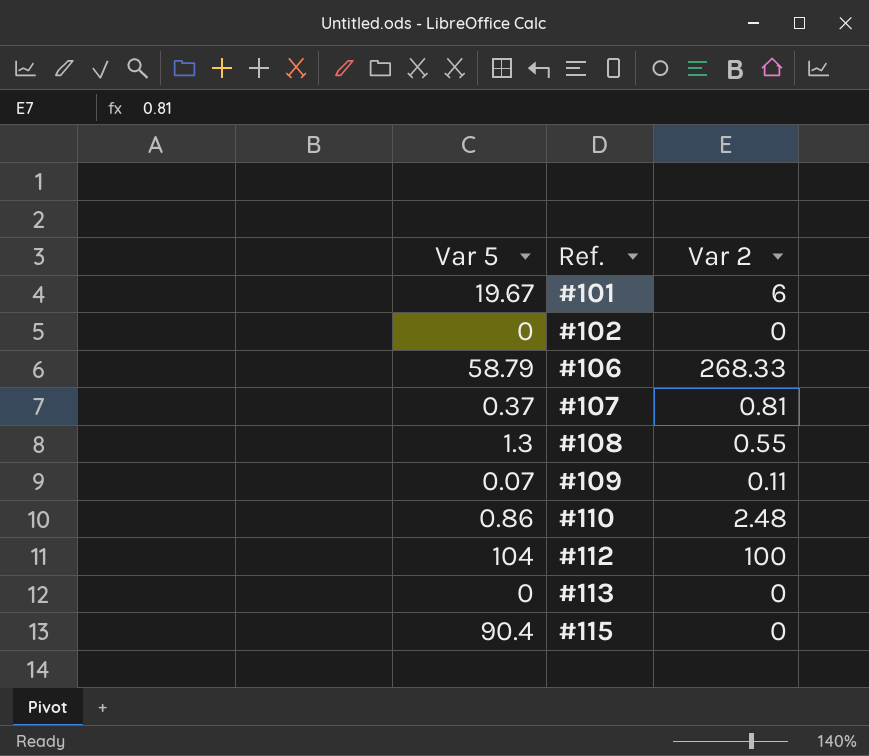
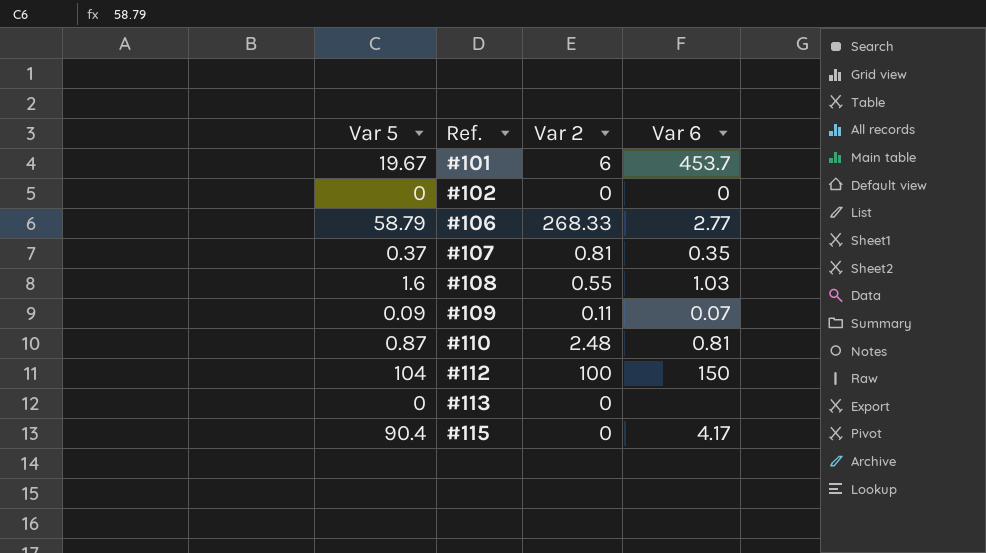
column Var 6 | position: none -> 4
#108 | Var 5: 1.3 -> 1.6
#109 | Var 5: 0.07 -> 0.09
#110 | Var 5: 0.86 -> 0.87

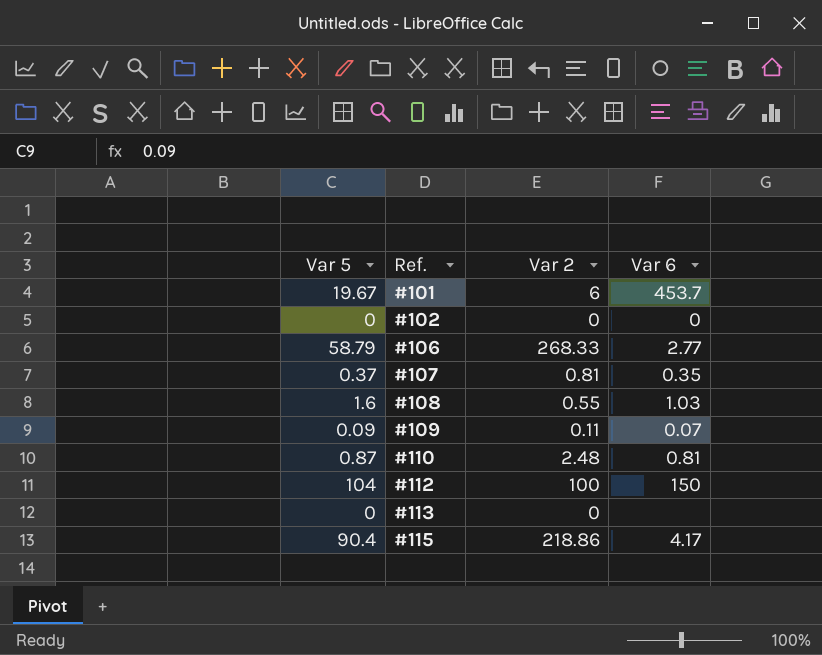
#115 | Var 2: 0 -> 218.86

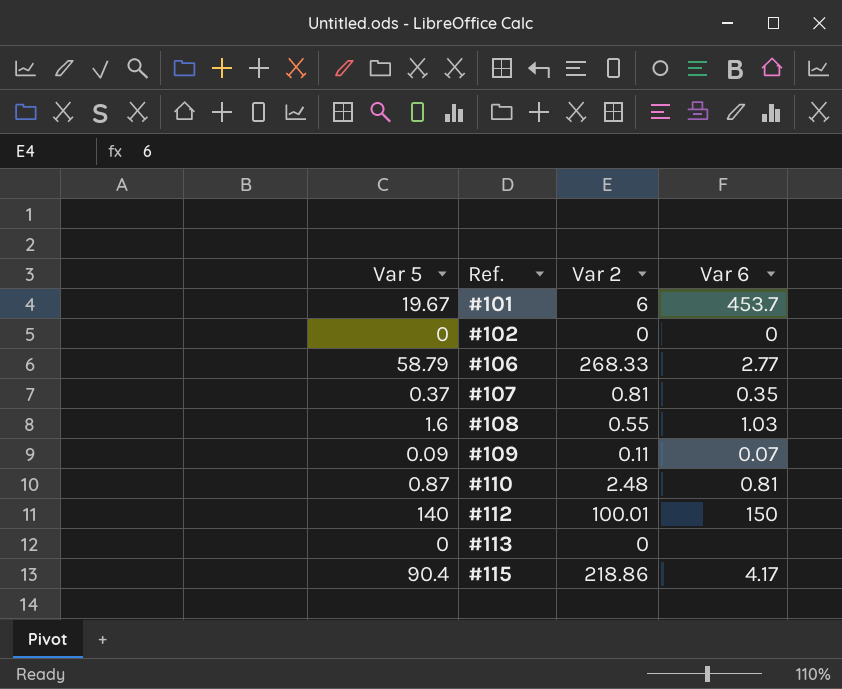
#112 | Var 5: 104 -> 140
#112 | Var 2: 100 -> 100.01

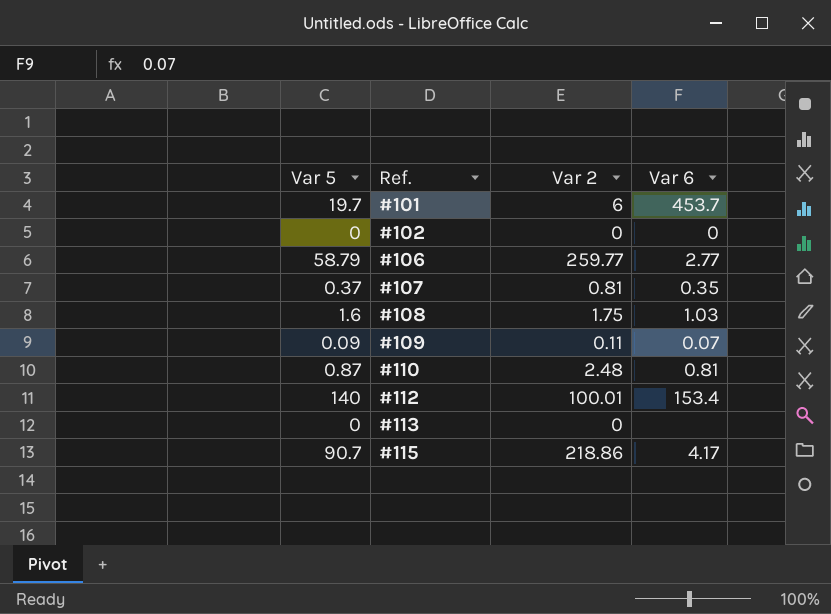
#101 | Var 5: 19.67 -> 19.7
#106 | Var 2: 268.33 -> 259.77
#108 | Var 2: 0.55 -> 1.75
#112 | Var 6: 150 -> 153.4
#115 | Var 5: 90.4 -> 90.7

